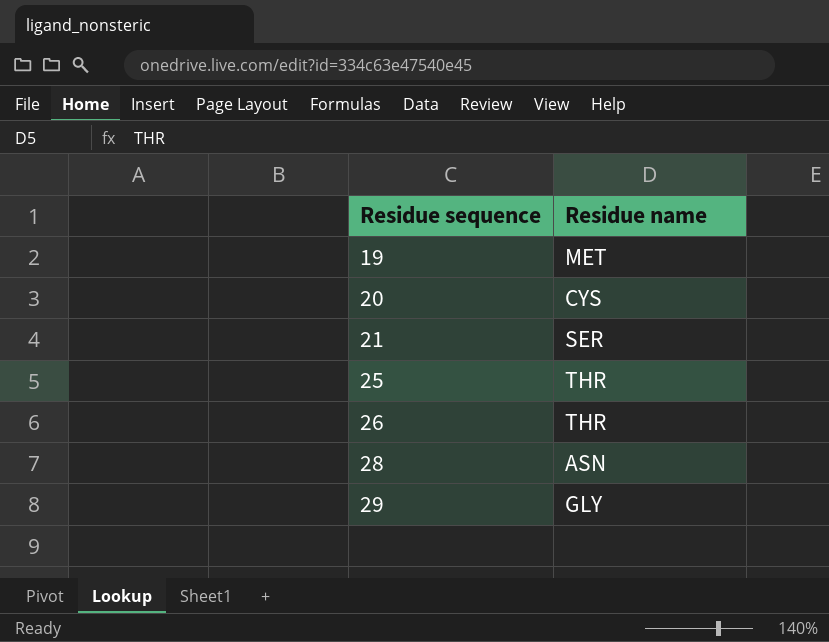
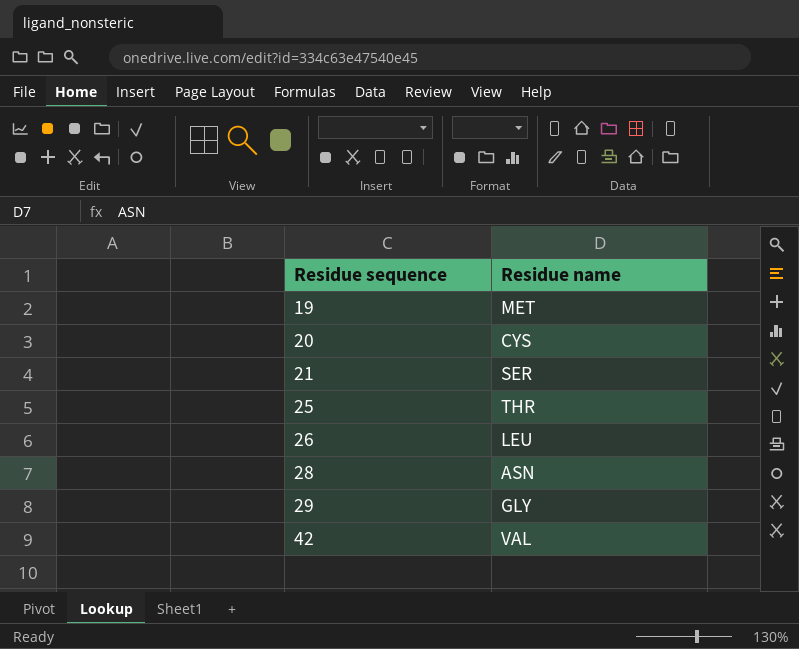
26 | Residue name: THR -> LEU
row 42: none -> VAL

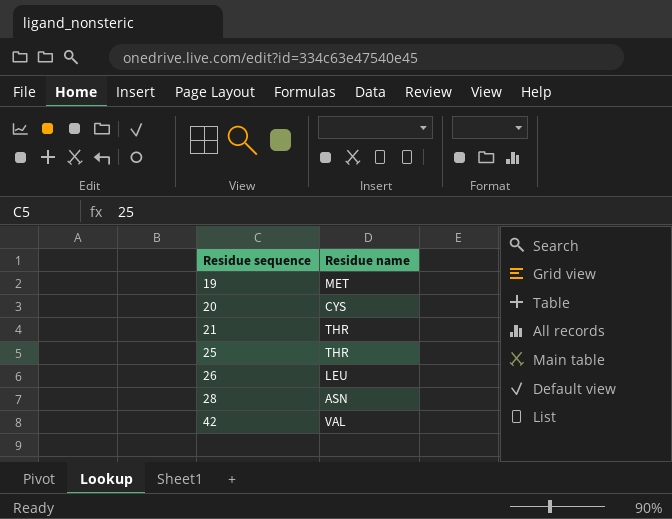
row 29: GLY -> none
21 | Residue name: SER -> THR

